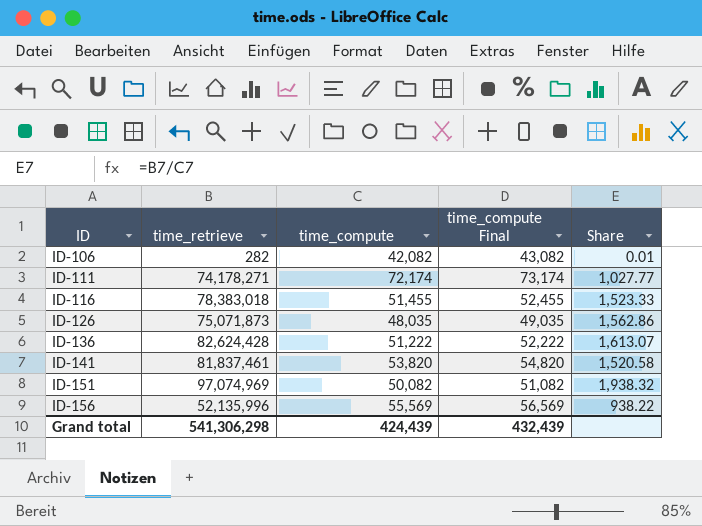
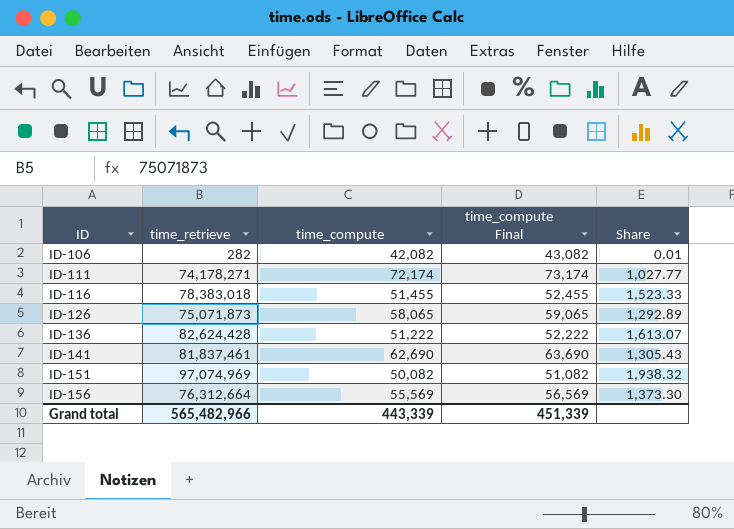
ID-126 | time_compute: 48,035 -> 58,065
ID-126 | time_compute Final: 49,035 -> 59,065
ID-126 | Share: 1,562.86 -> 1,292.89
ID-141 | time_compute: 53,820 -> 62,690
ID-141 | time_compute Final: 54,820 -> 63,690
ID-141 | Share: 1,520.58 -> 1,305.43
ID-156 | time_retrieve: 52,135,996 -> 76,312,664
ID-156 | Share: 938.22 -> 1,373.30
Grand total | time_retrieve: 541,306,298 -> 565,482,966
Grand total | time_compute: 424,439 -> 443,339
Grand total | time_compute Final: 432,439 -> 451,339

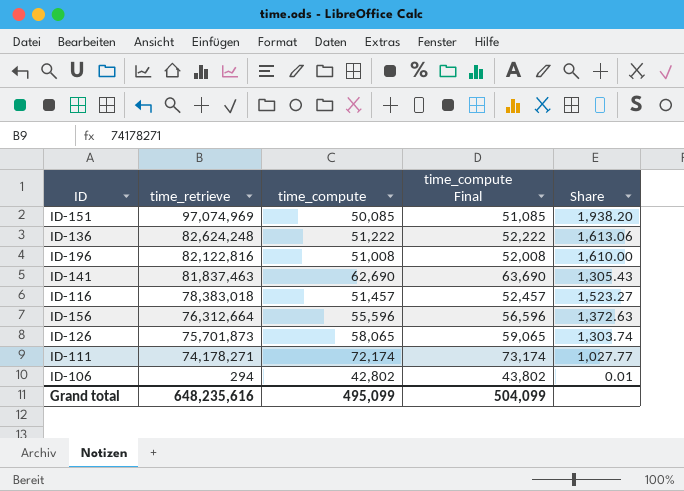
row order: ID ascending -> time_retrieve descending
ID-151 | time_compute: 50,082 -> 50,085
ID-151 | time_compute Final: 51,082 -> 51,085
ID-151 | Share: 1,938.32 -> 1,938.20
ID-136 | time_retrieve: 82,624,428 -> 82,624,248
ID-136 | Share: 1,613.07 -> 1,613.06
row ID-196: none -> 82,122,816 | 51,008 | 52,008 | 1,610.00
ID-141 | time_retrieve: 81,837,461 -> 81,837,463
ID-116 | time_compute: 51,455 -> 51,457
ID-116 | time_compute Final: 52,455 -> 52,457
ID-116 | Share: 1,523.33 -> 1,523.27
ID-156 | time_compute: 55,569 -> 55,596
ID-156 | time_compute Final: 56,569 -> 56,596
ID-156 | Share: 1,373.30 -> 1,372.63
ID-126 | time_retrieve: 75,071,873 -> 75,701,873
ID-126 | Share: 1,292.89 -> 1,303.74
ID-106 | time_retrieve: 282 -> 294
ID-106 | time_compute: 42,082 -> 42,802
ID-106 | time_compute Final: 43,082 -> 43,802
Grand total | time_retrieve: 565,482,966 -> 648,235,616
Grand total | time_compute: 443,339 -> 495,099
Grand total | time_compute Final: 451,339 -> 504,099

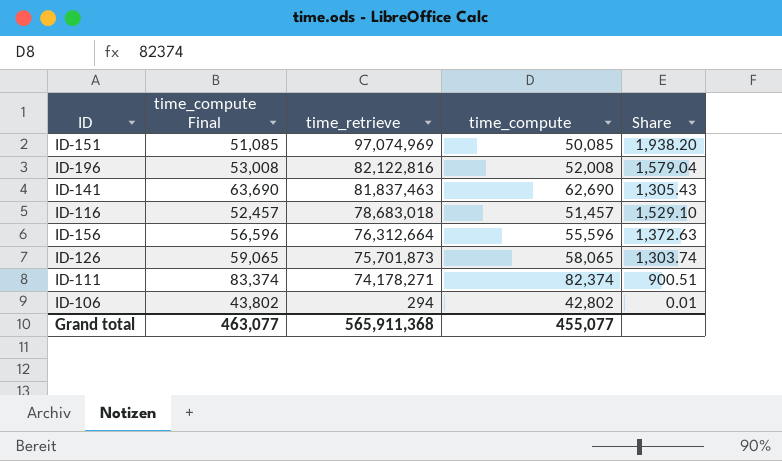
column time_compute Final | position: 4 -> 2
row ID-136: 82,624,248 | 51,222 | 52,222 | 1,613.06 -> none
ID-196 | time_compute Final: 52,008 -> 53,008
ID-196 | time_compute: 51,008 -> 52,008
ID-196 | Share: 1,610.00 -> 1,579.04
ID-116 | time_retrieve: 78,383,018 -> 78,683,018
ID-116 | Share: 1,523.27 -> 1,529.10
ID-111 | time_compute Final: 73,174 -> 83,374
ID-111 | time_compute: 72,174 -> 82,374
ID-111 | Share: 1,027.77 -> 900.51
Grand total | time_compute Final: 504,099 -> 463,077
Grand total | time_retrieve: 648,235,616 -> 565,911,368
Grand total | time_compute: 495,099 -> 455,077

